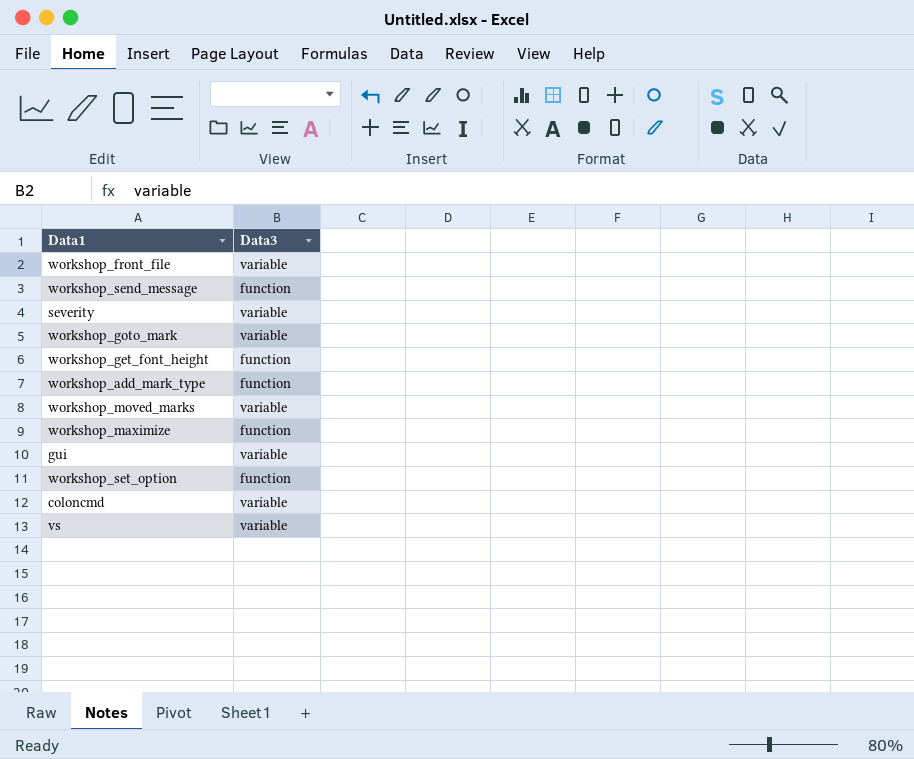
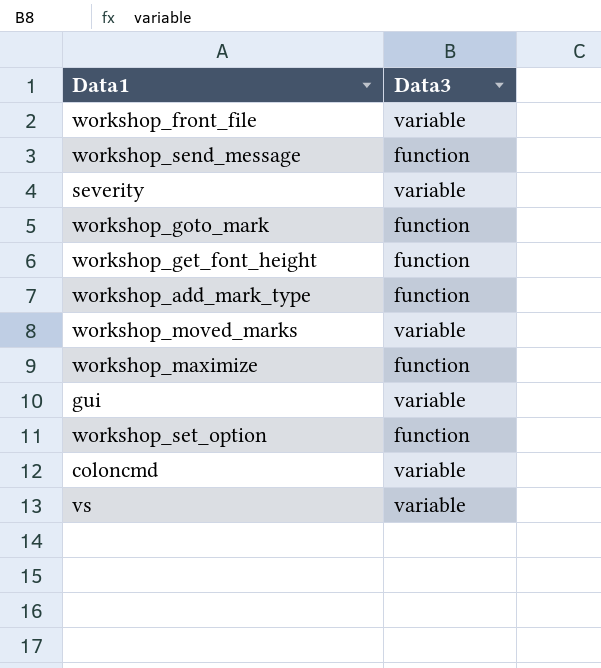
workshop_goto_mark | Data3: variable -> function

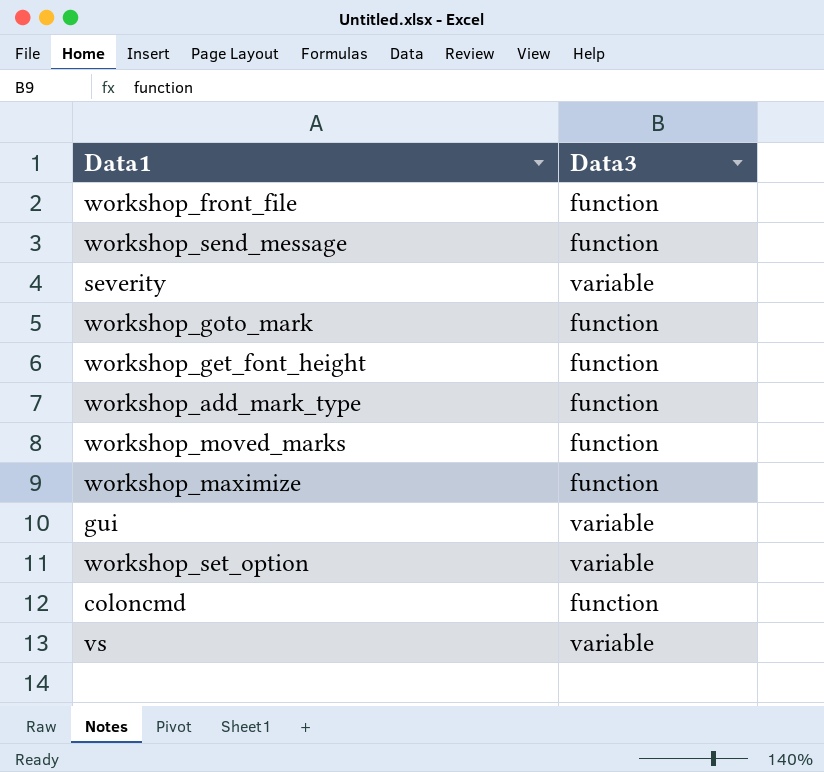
workshop_front_file | Data3: variable -> function
workshop_moved_marks | Data3: variable -> function
workshop_set_option | Data3: function -> variable
coloncmd | Data3: variable -> function

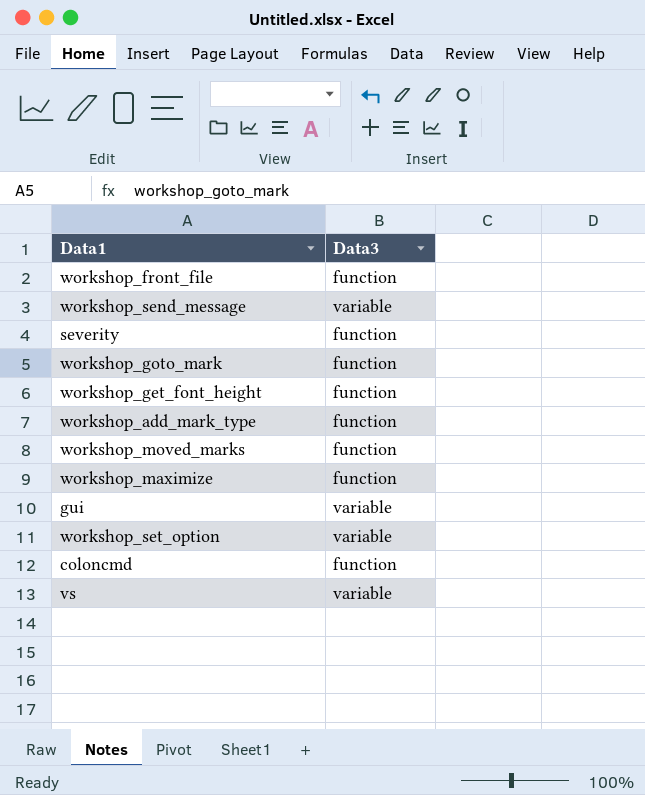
workshop_send_message | Data3: function -> variable
severity | Data3: variable -> function

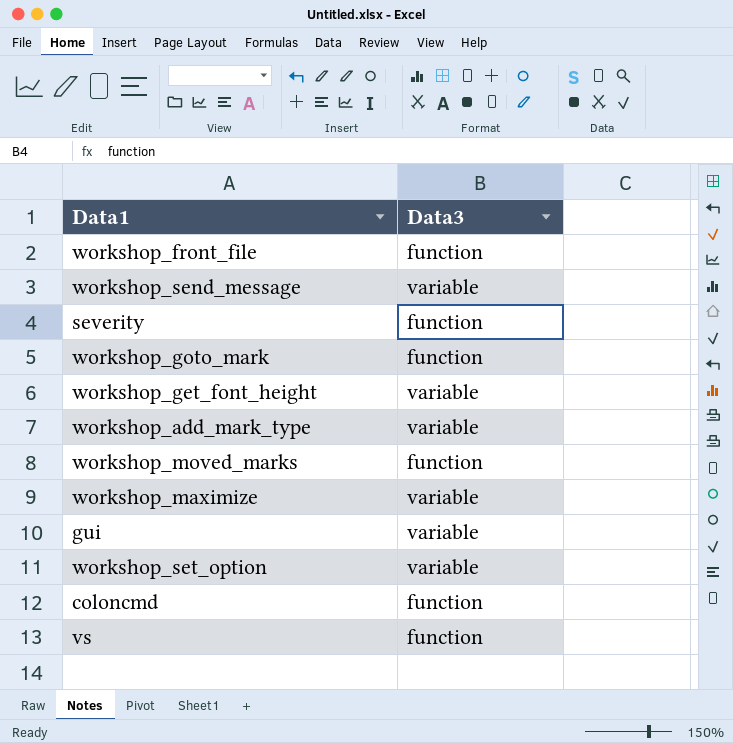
workshop_get_font_height | Data3: function -> variable
workshop_add_mark_type | Data3: function -> variable
workshop_maximize | Data3: function -> variable
vs | Data3: variable -> function

